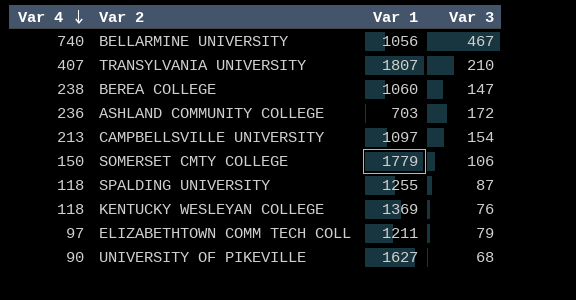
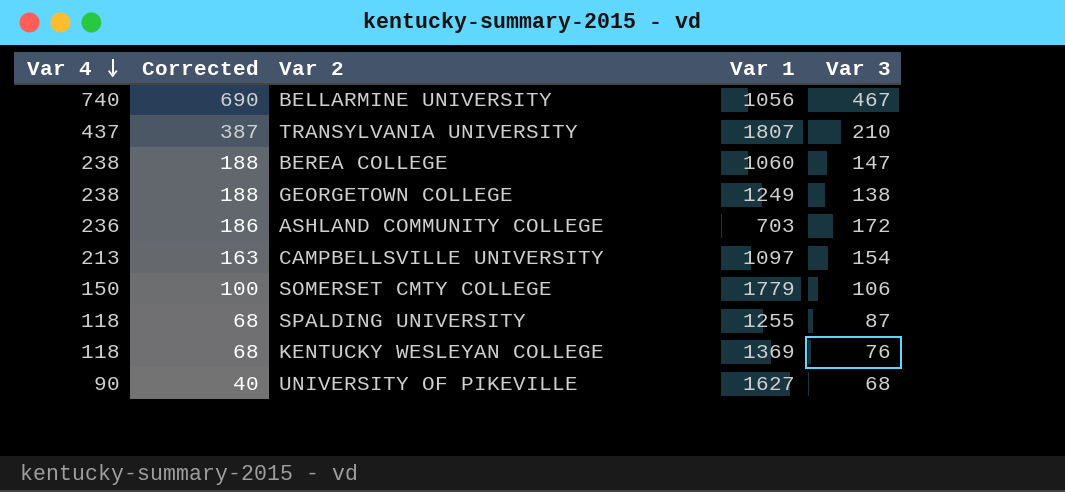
column Corrected | formula: none -> [Var 4] - 50
row ELIZABETHTOWN COMM TECH COLL: 97 | 1211 | 79 -> none
TRANSYLVANIA UNIVERSITY | Var 4: 407 -> 437
row GEORGETOWN COLLEGE: none -> 238 | 188 | 1249 | 138

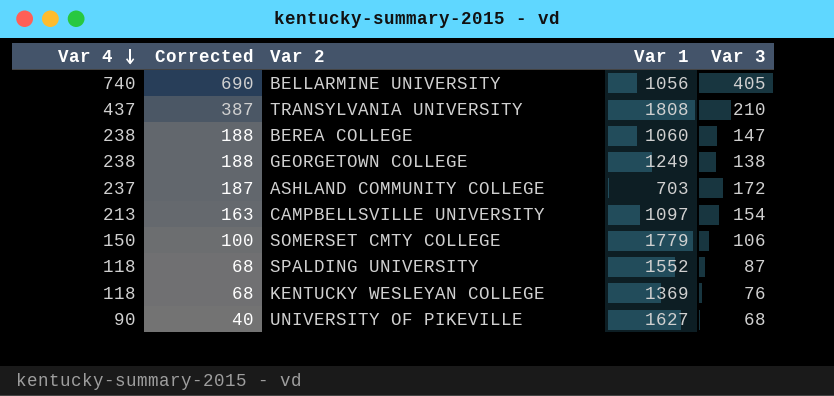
BELLARMINE UNIVERSITY | Var 3: 467 -> 405
TRANSYLVANIA UNIVERSITY | Var 1: 1807 -> 1808
ASHLAND COMMUNITY COLLEGE | Var 4: 236 -> 237
ASHLAND COMMUNITY COLLEGE | Corrected: 186 -> 187
SPALDING UNIVERSITY | Var 1: 1255 -> 1552

